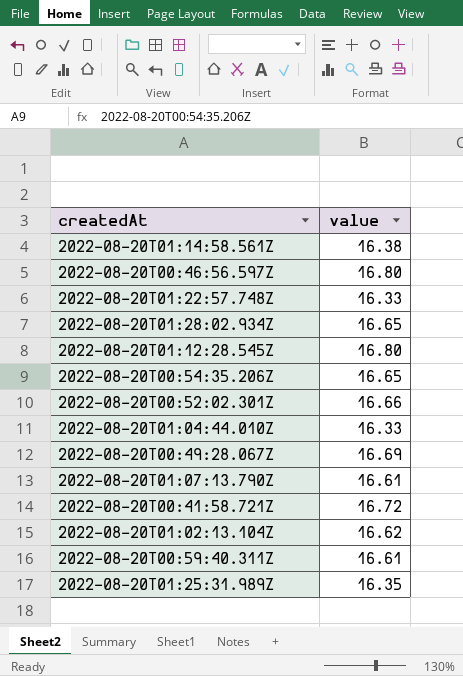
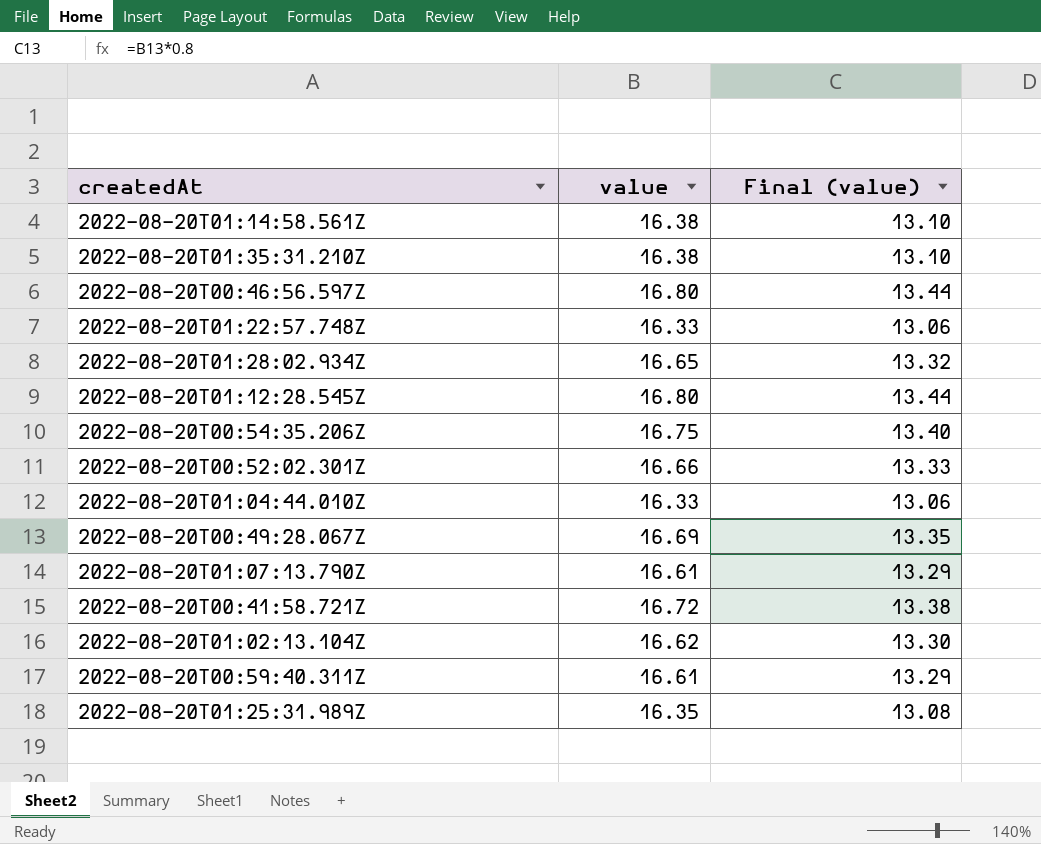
column Final (value) | formula: none -> [value] * 0.8
row 2022-08-20T01:35:31.210Z: none -> 16.38 | 13.10
2022-08-20T00:54:35.206Z | value: 16.65 -> 16.75

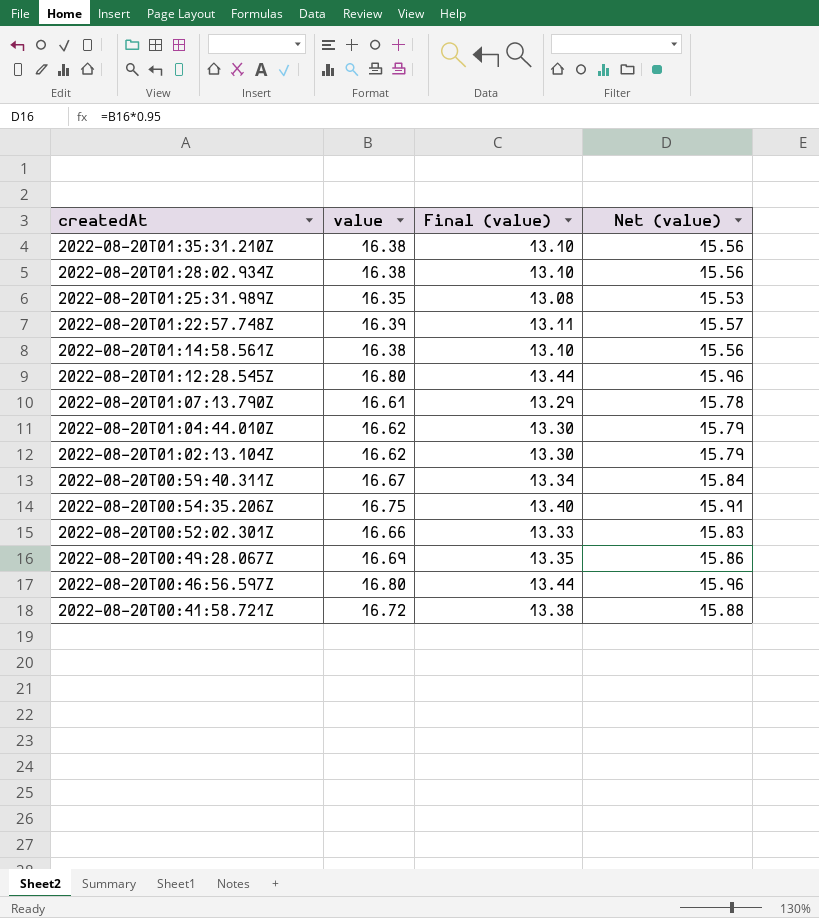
row order: none -> createdAt descending
column Net (value) | formula: none -> [value] * 0.95
2022-08-20T01:28:02.934Z | value: 16.65 -> 16.38
2022-08-20T01:28:02.934Z | Final (value): 13.32 -> 13.10
2022-08-20T01:22:57.748Z | value: 16.33 -> 16.39
2022-08-20T01:22:57.748Z | Final (value): 13.06 -> 13.11
2022-08-20T01:04:44.010Z | value: 16.33 -> 16.62
2022-08-20T01:04:44.010Z | Final (value): 13.06 -> 13.30
2022-08-20T00:59:40.311Z | value: 16.61 -> 16.67
2022-08-20T00:59:40.311Z | Final (value): 13.29 -> 13.34

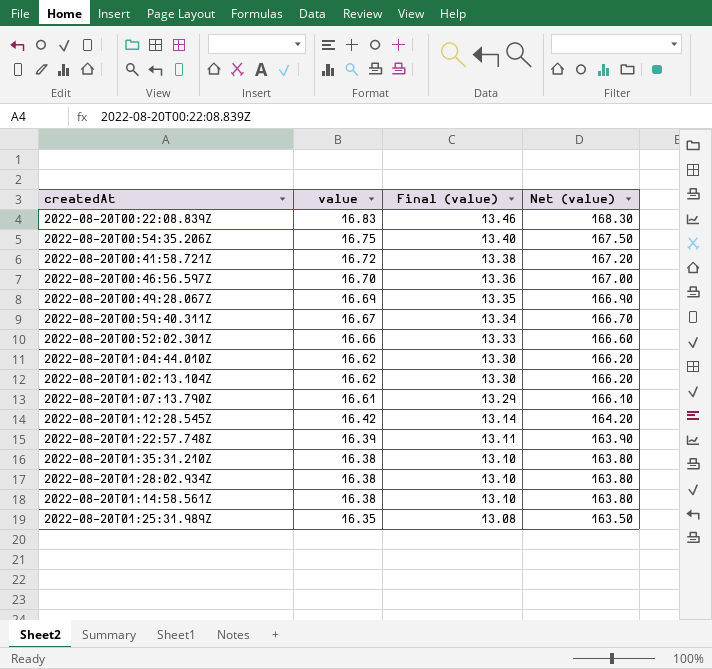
row order: createdAt descending -> value descending
column Net (value) | formula: [value] * 0.95 -> [value] * 10
row 2022-08-20T00:22:08.839Z: none -> 16.83 | 13.46 | 168.30
2022-08-20T00:46:56.597Z | value: 16.80 -> 16.70
2022-08-20T00:46:56.597Z | Final (value): 13.44 -> 13.36
2022-08-20T01:12:28.545Z | value: 16.80 -> 16.42
2022-08-20T01:12:28.545Z | Final (value): 13.44 -> 13.14

